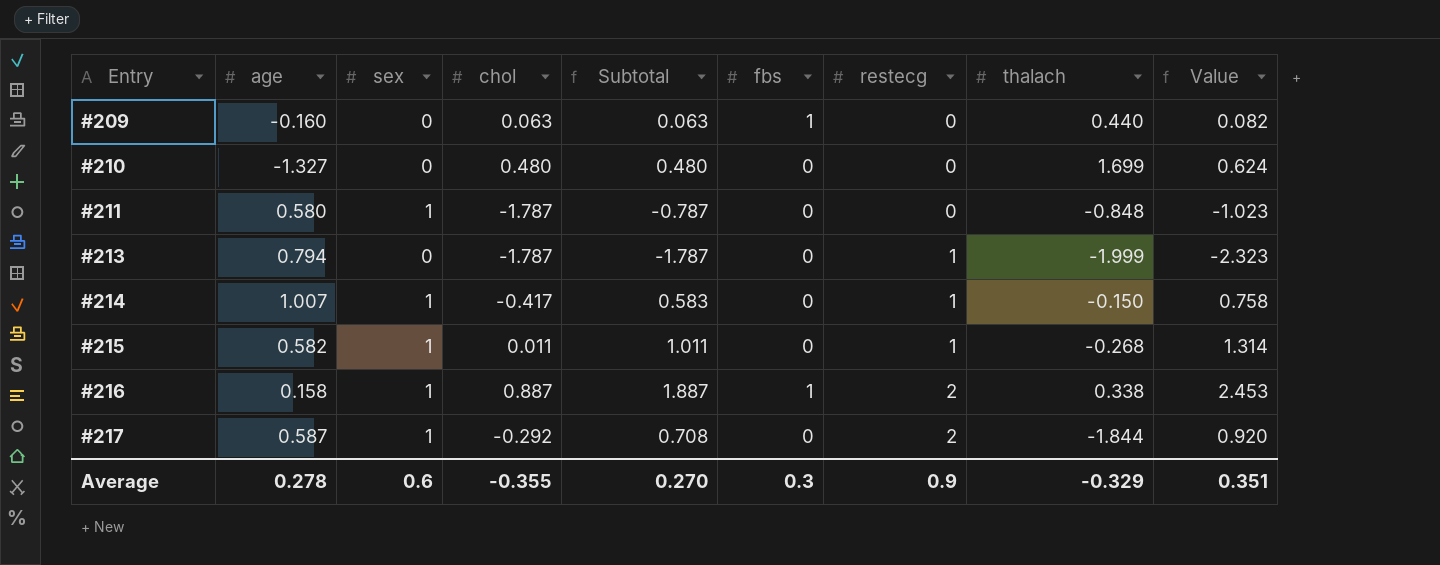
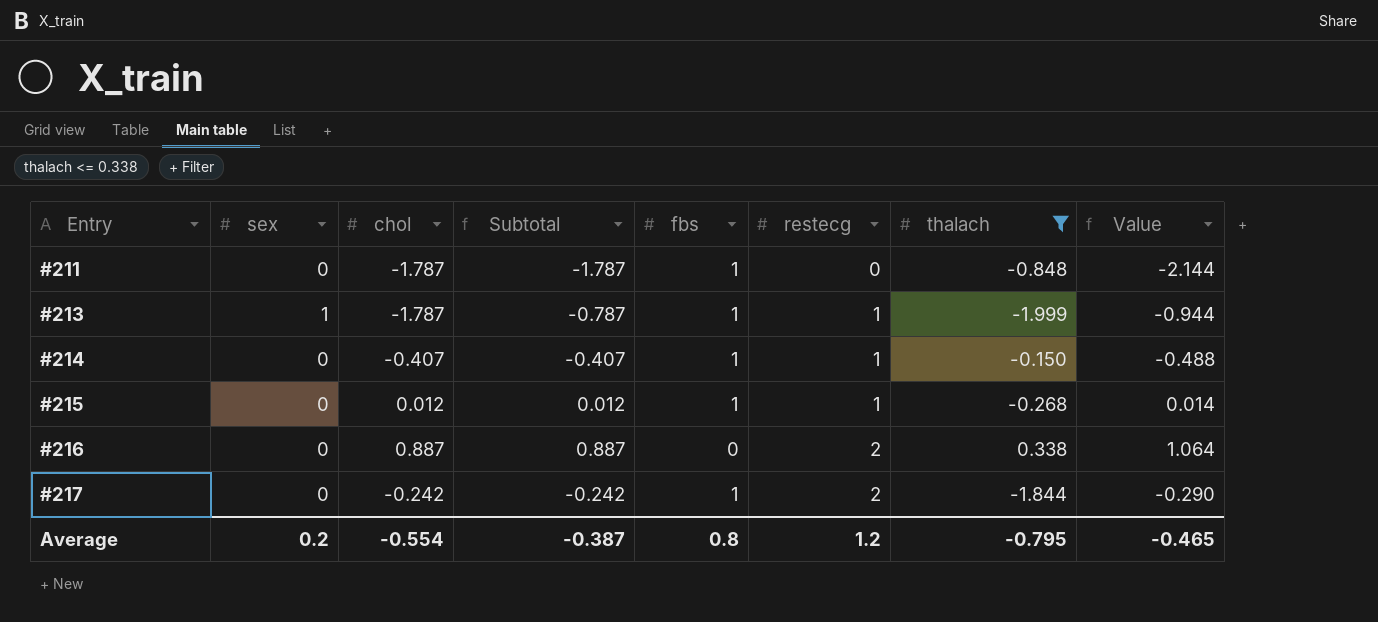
filter: none -> thalach <= 0.338
column age | position: 2 -> none
column Value | formula: [Subtotal] * 1.3 -> [Subtotal] * 1.2
#211 | sex: 1 -> 0
#211 | Subtotal: -0.787 -> -1.787
#211 | fbs: 0 -> 1
#213 | sex: 0 -> 1
#213 | Subtotal: -1.787 -> -0.787
#213 | fbs: 0 -> 1
#214 | sex: 1 -> 0
#214 | chol: -0.417 -> -0.407
#214 | Subtotal: 0.583 -> -0.407
#214 | fbs: 0 -> 1
#215 | sex: 1 -> 0
#215 | chol: 0.011 -> 0.012
#215 | Subtotal: 1.011 -> 0.012
#215 | fbs: 0 -> 1
#216 | sex: 1 -> 0
#216 | Subtotal: 1.887 -> 0.887
#216 | fbs: 1 -> 0
#217 | sex: 1 -> 0
#217 | chol: -0.292 -> -0.242
#217 | Subtotal: 0.708 -> -0.242
#217 | fbs: 0 -> 1
Average | sex: 0.6 -> 0.2
Average | chol: -0.355 -> -0.554
Average | Subtotal: 0.270 -> -0.387
Average | fbs: 0.3 -> 0.8
Average | restecg: 0.9 -> 1.2
Average | thalach: -0.329 -> -0.795
Average | Value: 0.351 -> -0.465

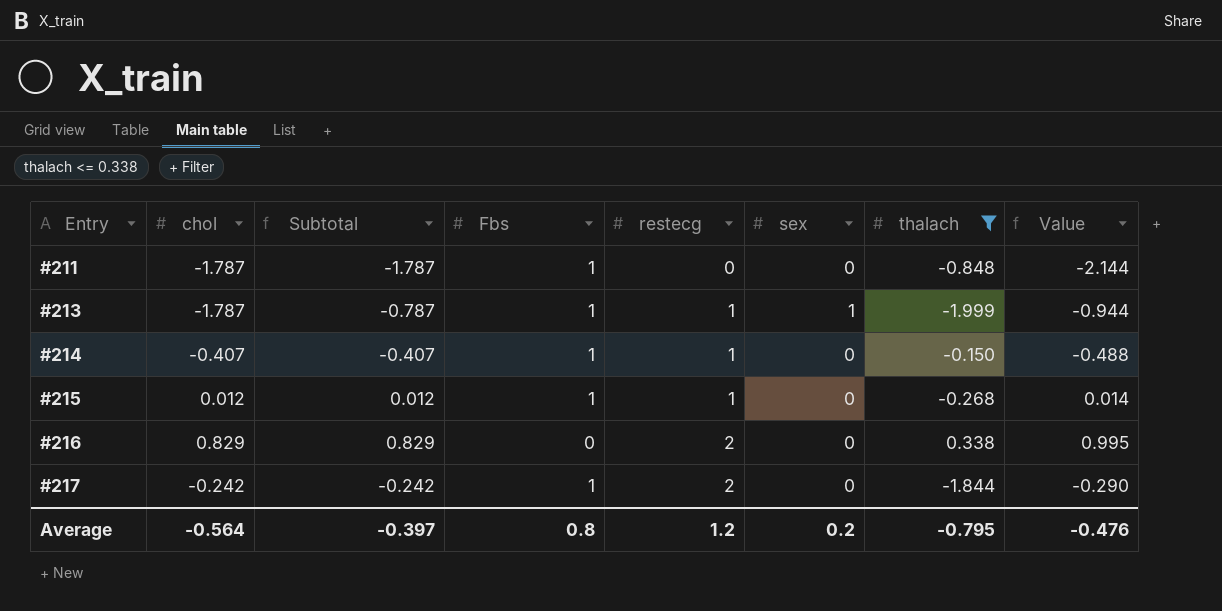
column name: fbs -> Fbs
column sex | position: 2 -> 6
#216 | chol: 0.887 -> 0.829
#216 | Subtotal: 0.887 -> 0.829
#216 | Value: 1.064 -> 0.995
Average | chol: -0.554 -> -0.564
Average | Subtotal: -0.387 -> -0.397
Average | Value: -0.465 -> -0.476

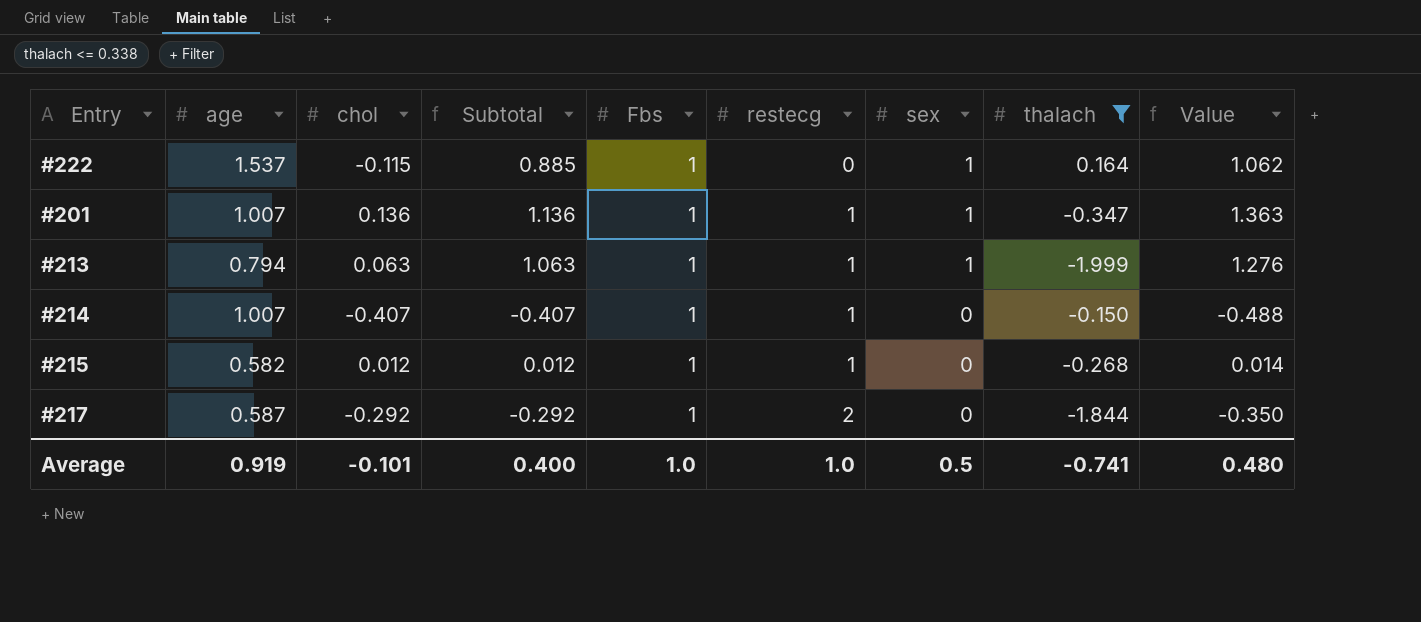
column age | position: none -> 2
row #211: -1.787 | -1.787 | 1 | 0 | 0 | -0.848 | -2.144 -> none
row #216: 0.829 | 0.829 | 0 | 2 | 0 | 0.338 | 0.995 -> none
row #222: none -> 1.537 | -0.115 | 0.885 | 1 | 0 | 1 | 0.164 | 1.062
row #201: none -> 1.007 | 0.136 | 1.136 | 1 | 1 | 1 | -0.347 | 1.363
#213 | chol: -1.787 -> 0.063
#213 | Subtotal: -0.787 -> 1.063
#213 | Value: -0.944 -> 1.276
#217 | chol: -0.242 -> -0.292
#217 | Subtotal: -0.242 -> -0.292
#217 | Value: -0.290 -> -0.350
Average | chol: -0.564 -> -0.101
Average | Subtotal: -0.397 -> 0.400
Average | Fbs: 0.8 -> 1.0
Average | restecg: 1.2 -> 1.0
Average | sex: 0.2 -> 0.5
Average | thalach: -0.795 -> -0.741
Average | Value: -0.476 -> 0.480

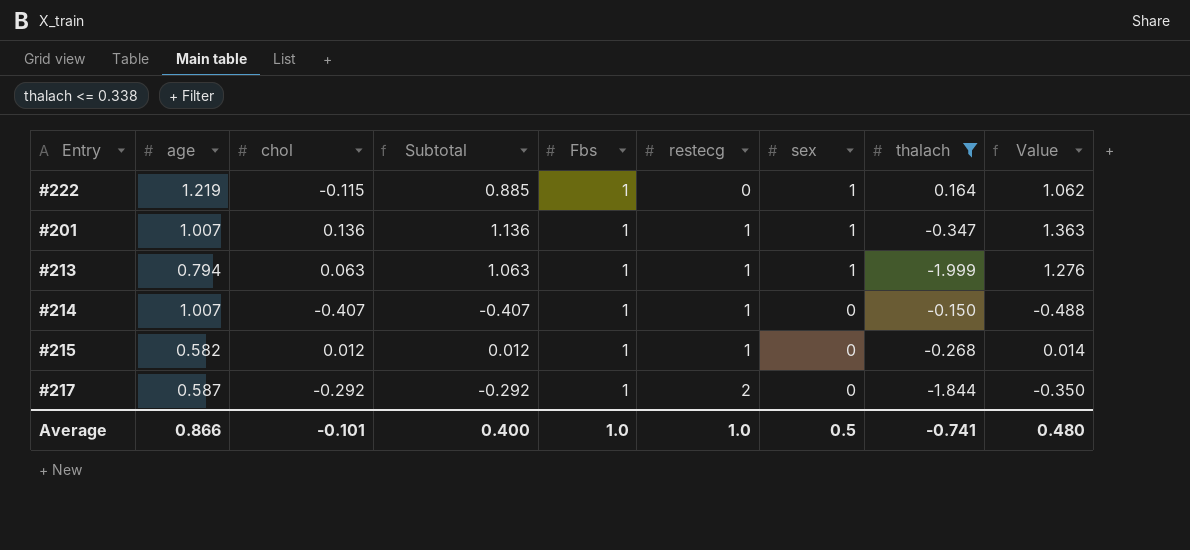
#222 | age: 1.537 -> 1.219
Average | age: 0.919 -> 0.866

